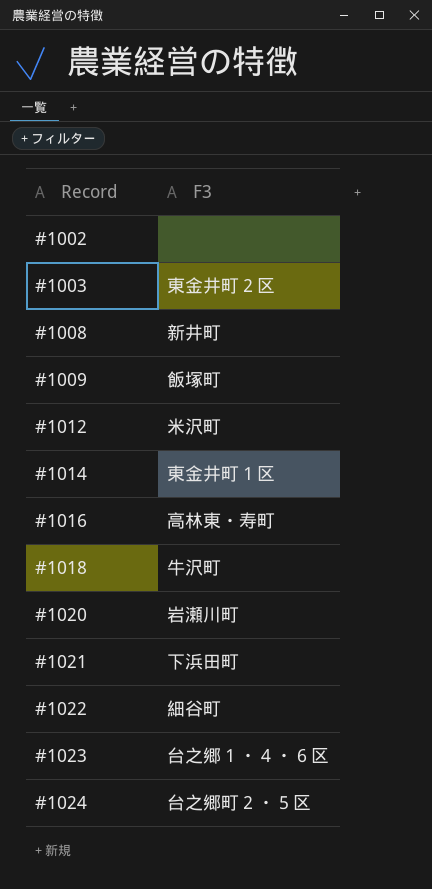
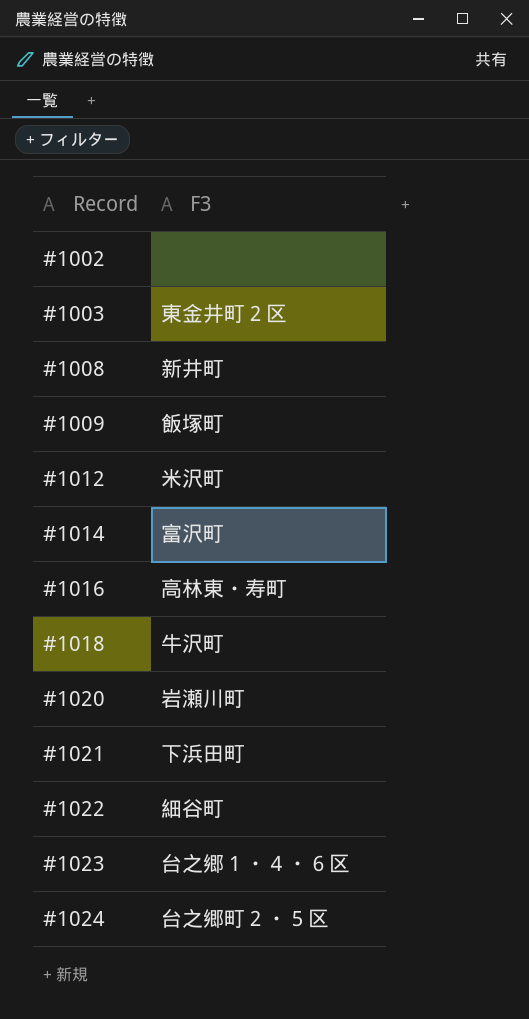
#1014 | F3: 東金井町１区 -> 富沢町

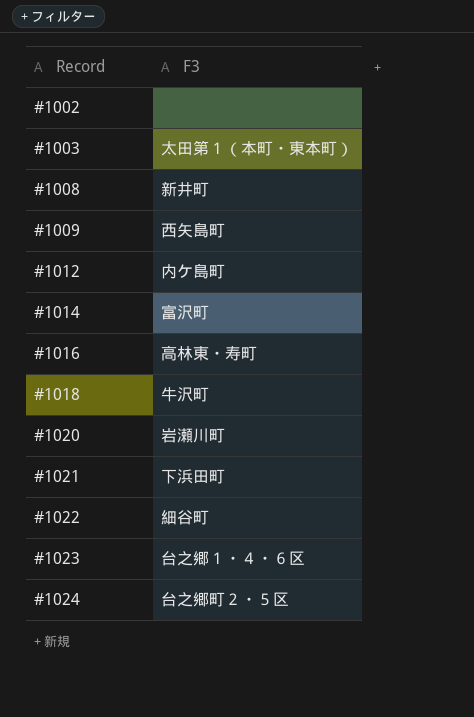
#1003 | F3: 東金井町２区 -> 太田第１（本町・東本町）
#1009 | F3: 飯塚町 -> 西矢島町
#1012 | F3: 米沢町 -> 内ケ島町

